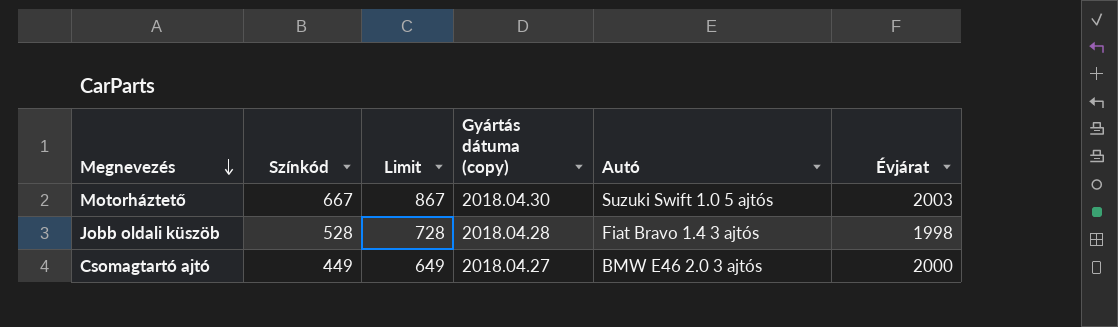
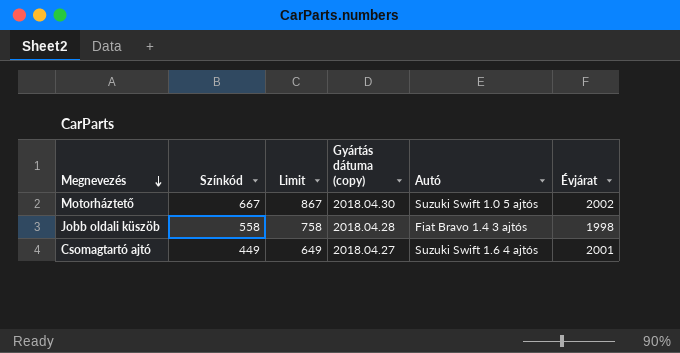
Motorháztető | Évjárat: 2003 -> 2002
Jobb oldali küszöb | Színkód: 528 -> 558
Jobb oldali küszöb | Limit: 728 -> 758
Csomagtartó ajtó | Autó: BMW E46 2.0 3 ajtós -> Suzuki Swift 1.6 4 ajtós
Csomagtartó ajtó | Évjárat: 2000 -> 2001

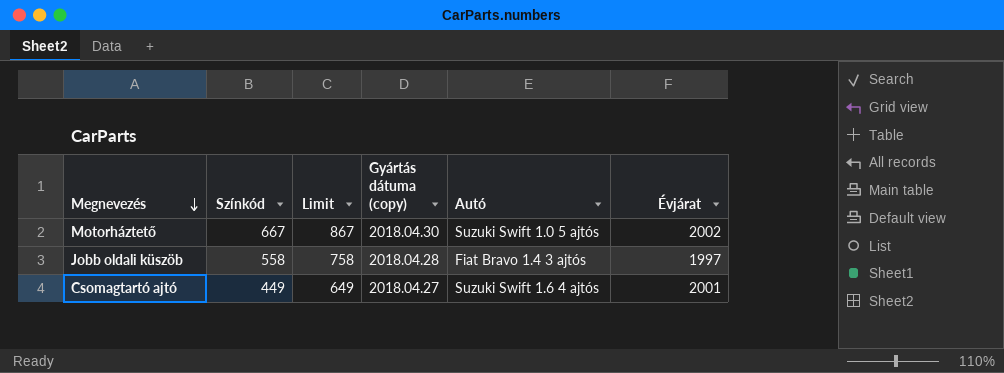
Jobb oldali küszöb | Évjárat: 1998 -> 1997

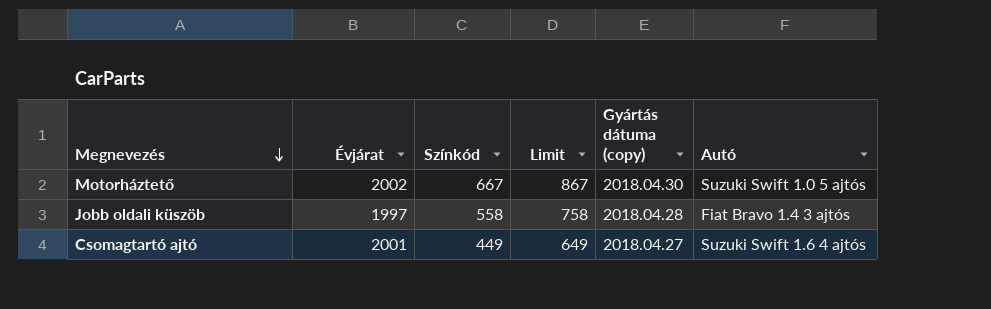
column Évjárat | position: 6 -> 2

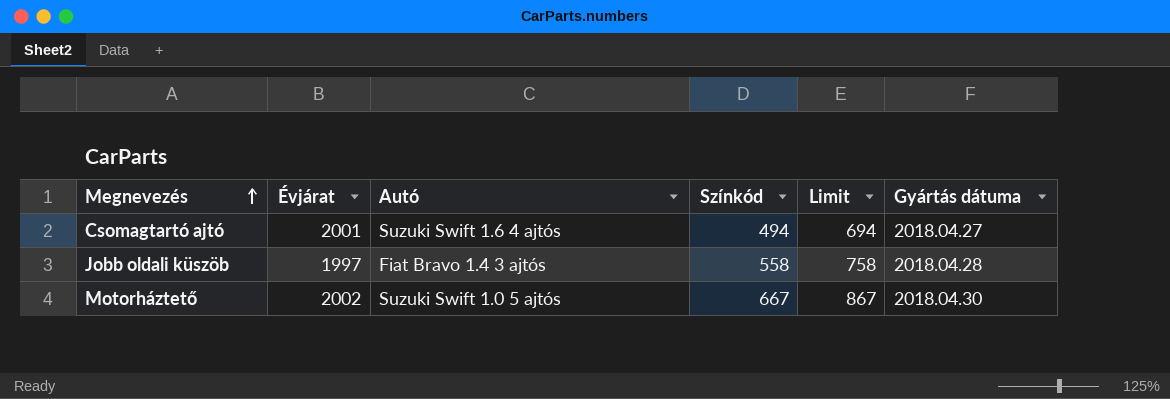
row order: Megnevezés descending -> Megnevezés ascending
column Autó | position: 6 -> 3
column name: Gyártás dátuma (copy) -> Gyártás dátuma
Csomagtartó ajtó | Színkód: 449 -> 494
Csomagtartó ajtó | Limit: 649 -> 694

